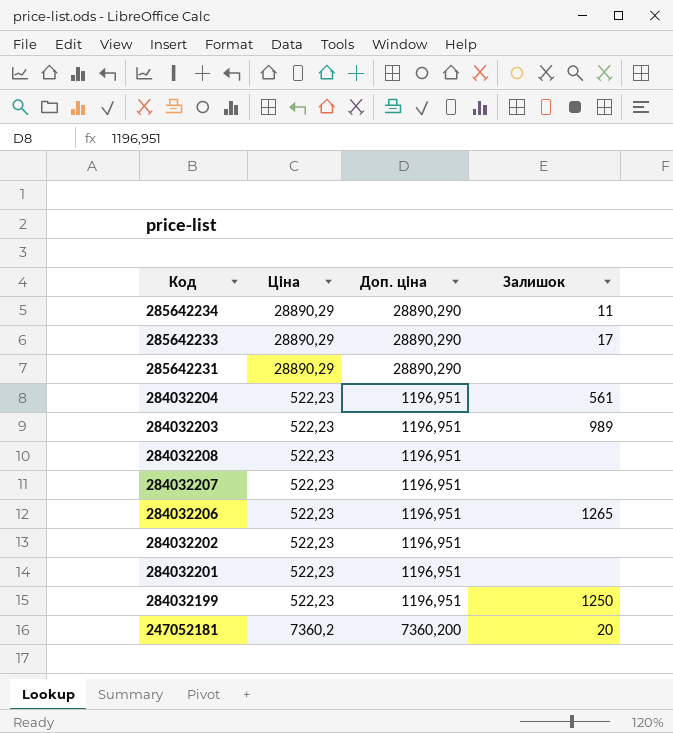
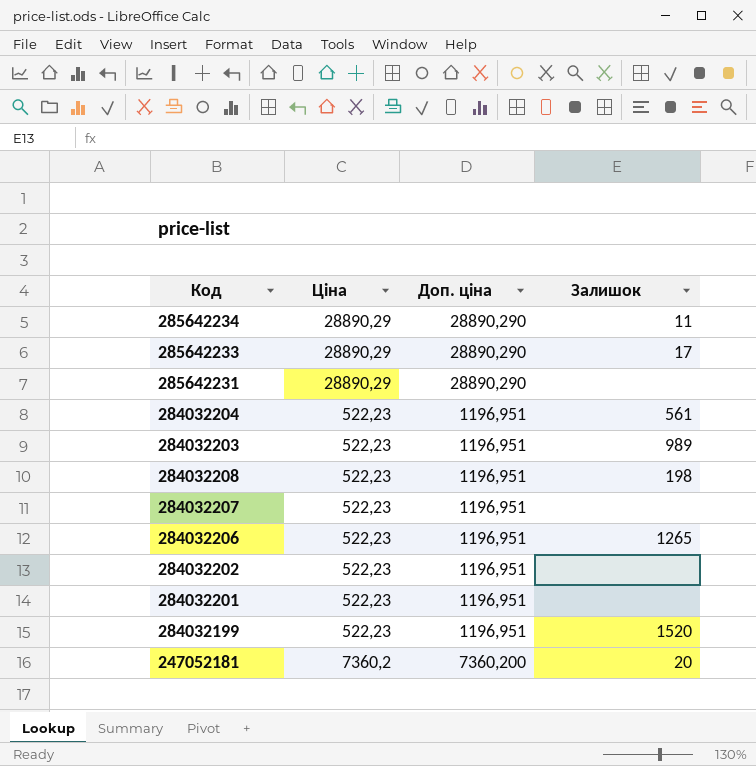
284032208 | Залишок: none -> 198
284032199 | Залишок: 1250 -> 1520

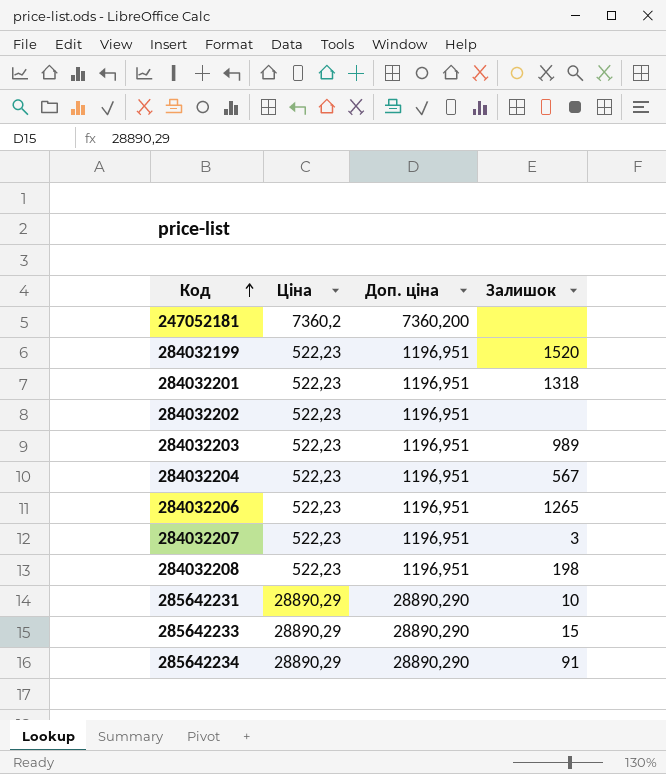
row order: none -> Код ascending
247052181 | Залишок: 20 -> none
284032201 | Залишок: none -> 1318
284032204 | Залишок: 561 -> 567
284032207 | Залишок: none -> 3
285642231 | Залишок: none -> 10
285642233 | Залишок: 17 -> 15
285642234 | Залишок: 11 -> 91

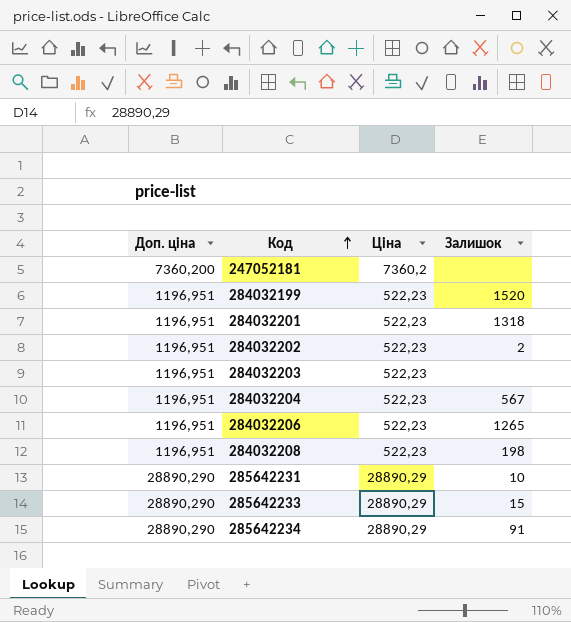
column Доп. ціна | position: 3 -> 1
row 284032207: 522,23 | 1196,951 | 3 -> none
284032202 | Залишок: none -> 2
284032203 | Залишок: 989 -> none

